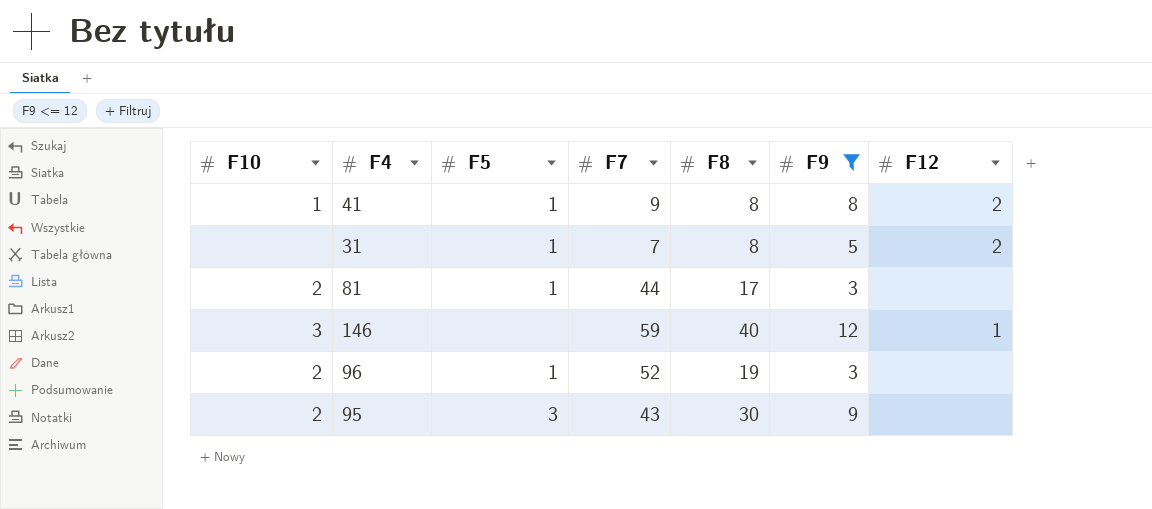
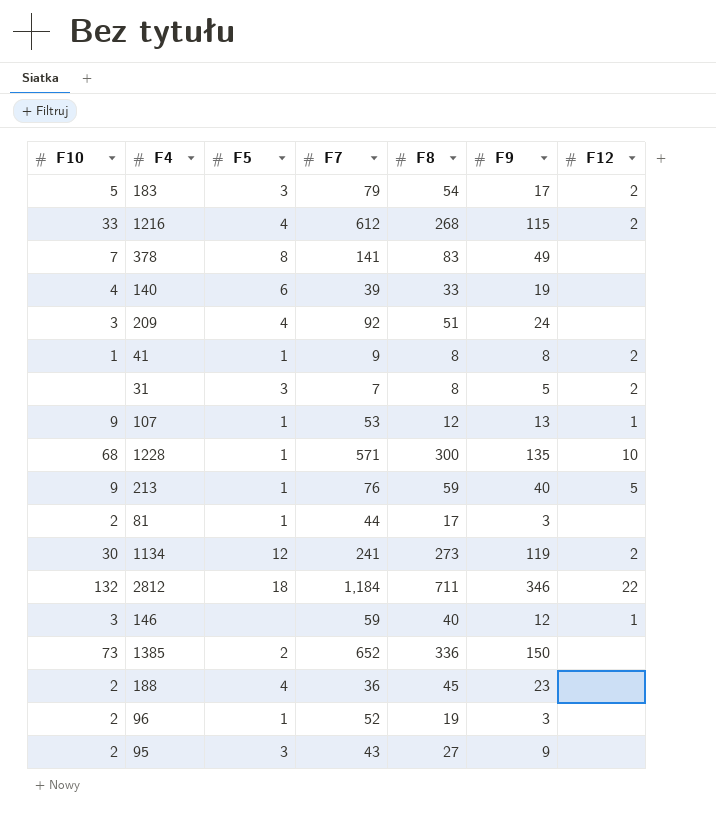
filter: F9 <= 12 -> none
31 | F5: 1 -> 3
95 | F8: 30 -> 27

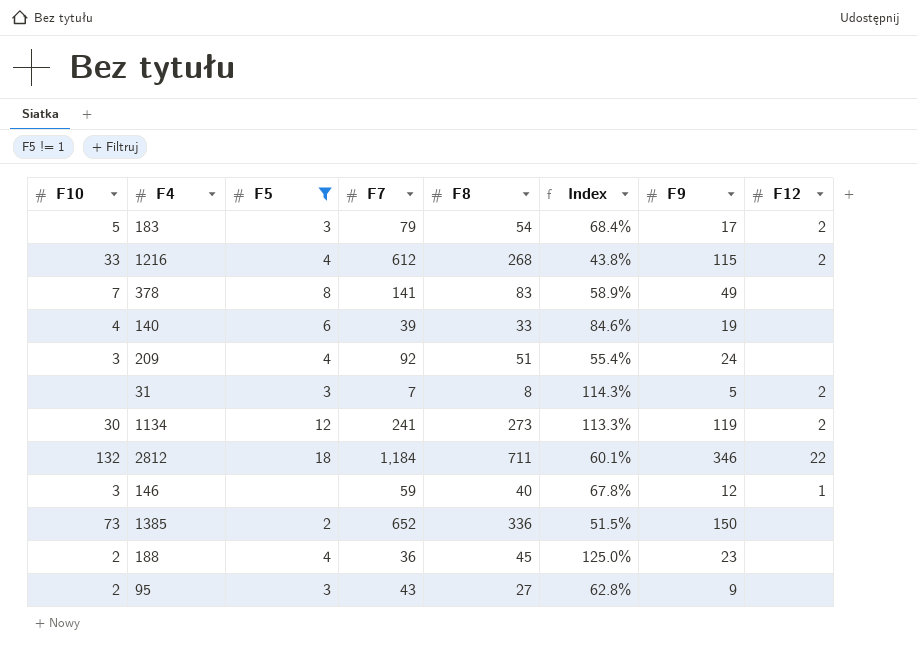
filter: none -> F5 != 1
column Index | formula: none -> [F8] / [F7]

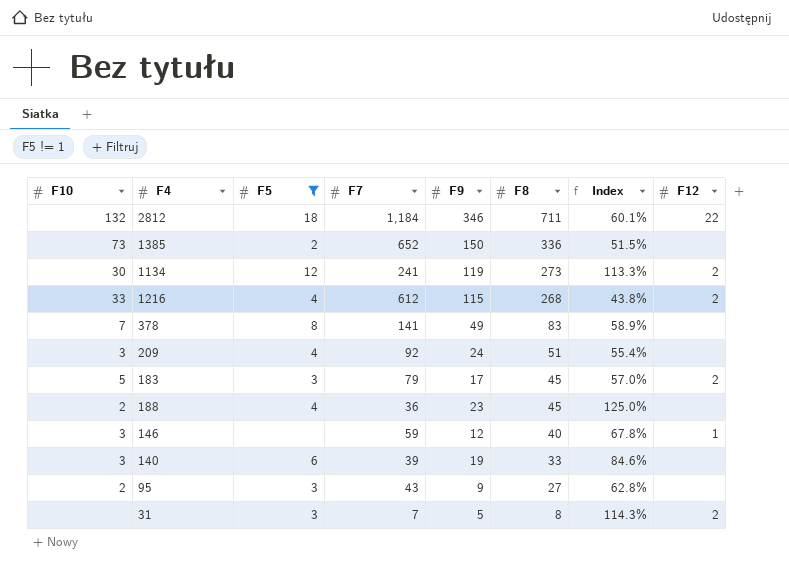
row order: none -> F8 descending
column F9 | position: 7 -> 5
183 | F8: 54 -> 45
183 | Index: 68.4% -> 57.0%
140 | F10: 4 -> 3

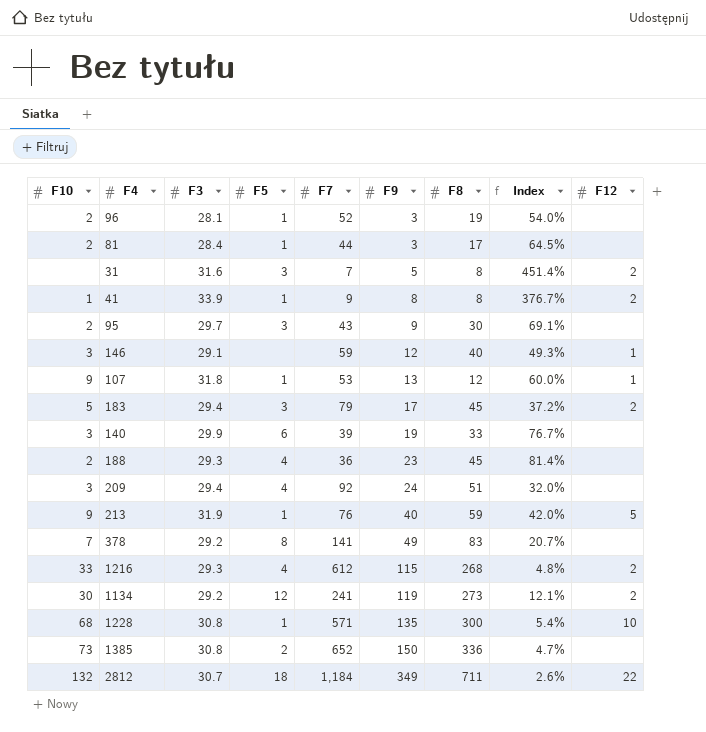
filter: F5 != 1 -> none
row order: F8 descending -> F9 ascending
column F3 | position: none -> 3
column Index | formula: [F8] / [F7] -> [F3] / [F7]
95 | F8: 27 -> 30
2812 | F9: 346 -> 349

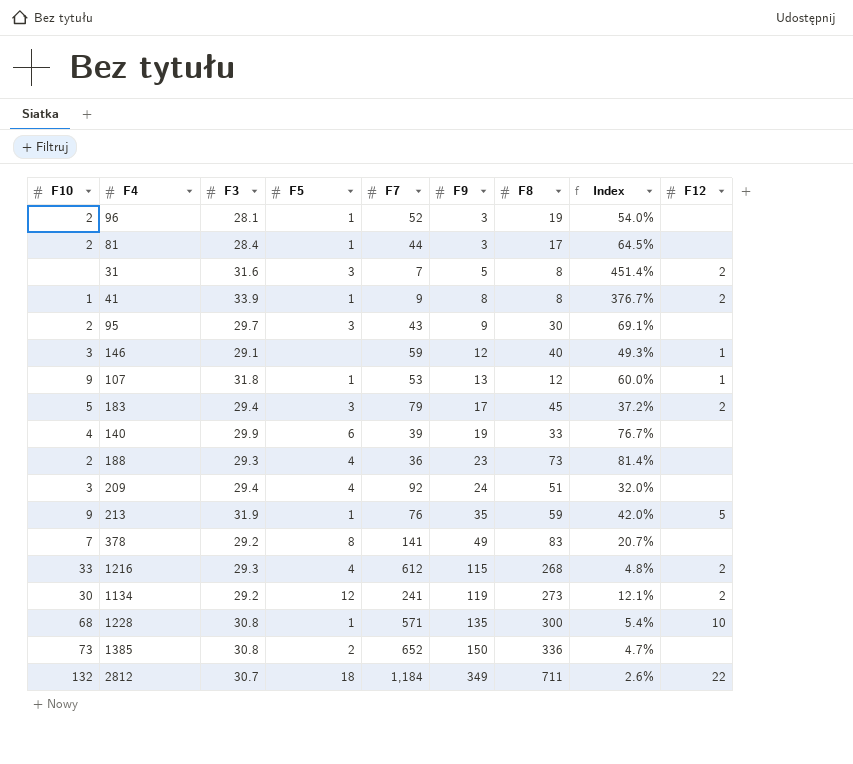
140 | F10: 3 -> 4
188 | F8: 45 -> 73
213 | F9: 40 -> 35

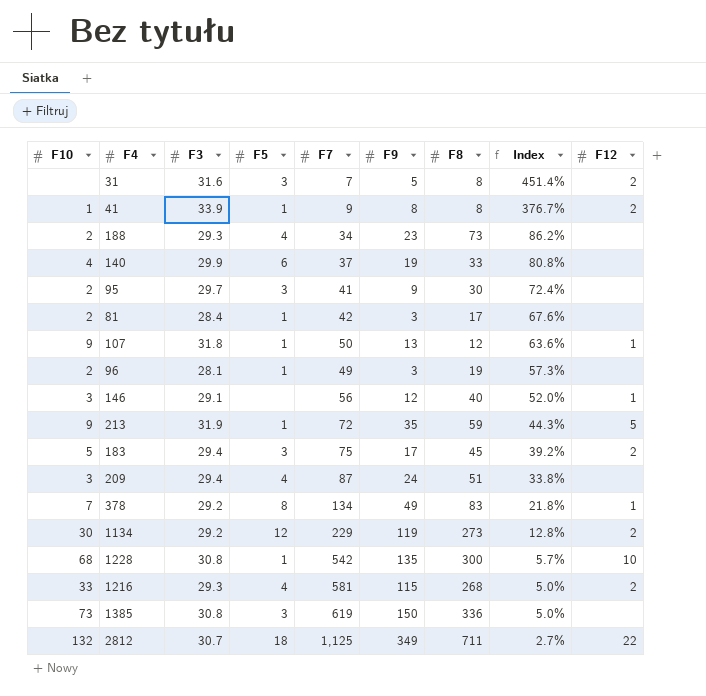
row order: F9 ascending -> Index descending
188 | F7: 36 -> 34
188 | Index: 81.4% -> 86.2%
140 | F7: 39 -> 37
140 | Index: 76.7% -> 80.8%
95 | F7: 43 -> 41
95 | Index: 69.1% -> 72.4%
81 | F7: 44 -> 42
81 | Index: 64.5% -> 67.6%
107 | F7: 53 -> 50
107 | Index: 60.0% -> 63.6%
96 | F7: 52 -> 49
96 | Index: 54.0% -> 57.3%
146 | F7: 59 -> 56
146 | Index: 49.3% -> 52.0%
213 | F7: 76 -> 72
213 | Index: 42.0% -> 44.3%
183 | F7: 79 -> 75
183 | Index: 37.2% -> 39.2%
209 | F7: 92 -> 87
209 | Index: 32.0% -> 33.8%
378 | F7: 141 -> 134
378 | Index: 20.7% -> 21.8%
378 | F12: none -> 1
1134 | F7: 241 -> 229
1134 | Index: 12.1% -> 12.8%
1228 | F7: 571 -> 542
1228 | Index: 5.4% -> 5.7%
1216 | F7: 612 -> 581
1216 | Index: 4.8% -> 5.0%
1385 | F5: 2 -> 3
1385 | F7: 652 -> 619
1385 | Index: 4.7% -> 5.0%
2812 | F7: 1,184 -> 1,125
2812 | Index: 2.6% -> 2.7%

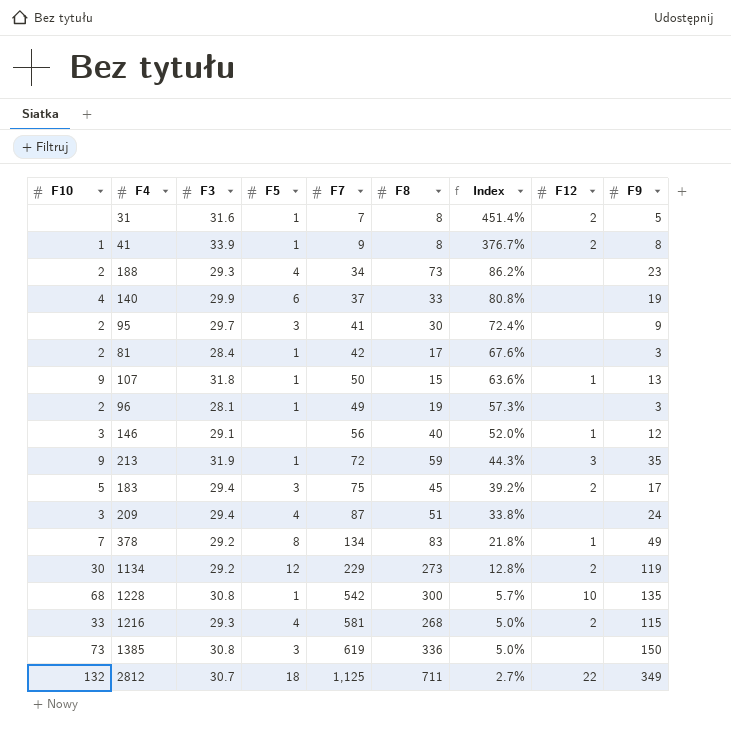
column F9 | position: 6 -> 9
31 | F5: 3 -> 1
107 | F8: 12 -> 15
213 | F12: 5 -> 3

